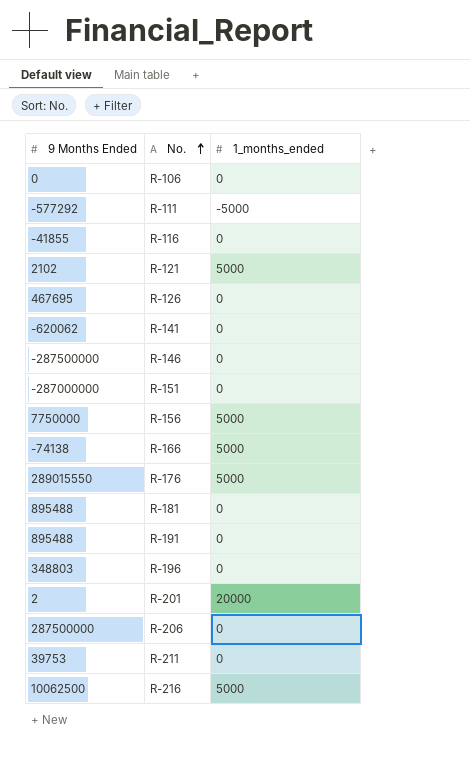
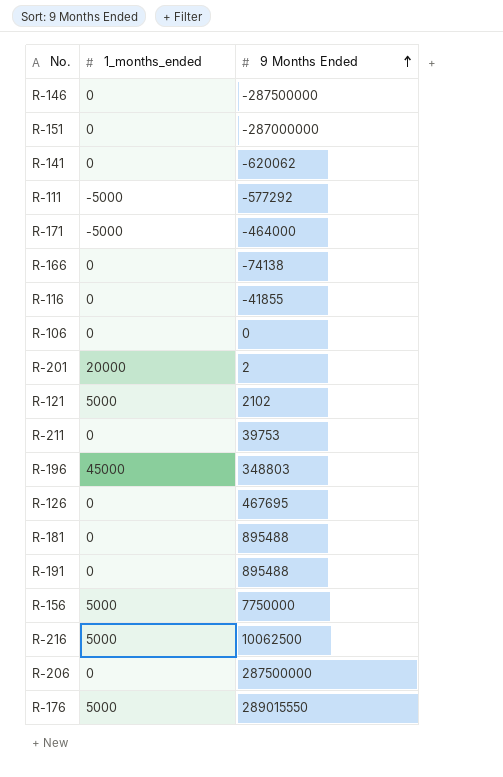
row order: No. ascending -> 9 Months Ended ascending
column 9 Months Ended | position: 1 -> 3
row R-171: none -> -5000 | -464000
R-166 | 1_months_ended: 5000 -> 0
R-196 | 1_months_ended: 0 -> 45000

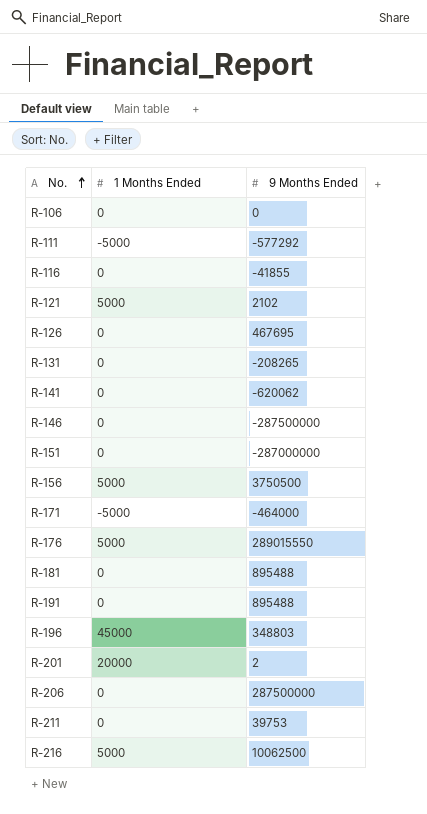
row order: 9 Months Ended ascending -> No. ascending
column name: 1_months_ended -> 1 Months Ended
row R-166: 0 | -74138 -> none
row R-131: none -> 0 | -208265
R-156 | 9 Months Ended: 7750000 -> 3750500

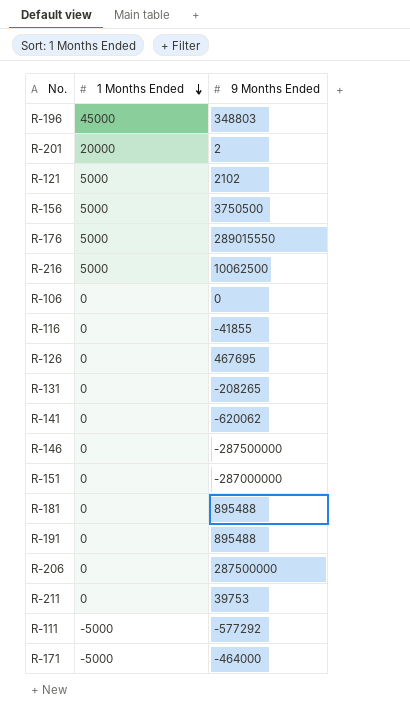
row order: No. ascending -> 1 Months Ended descending

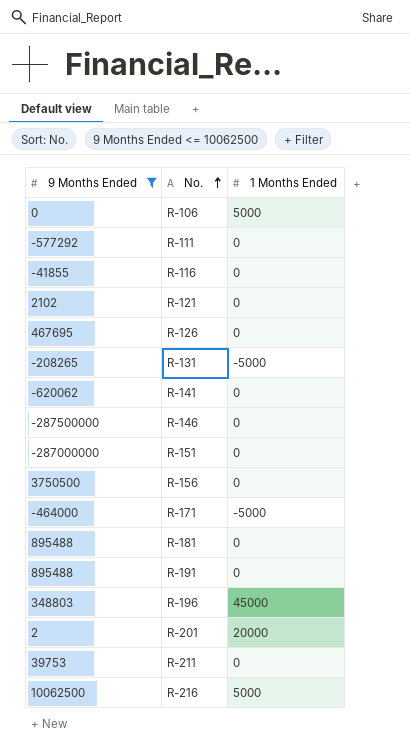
filter: none -> 9 Months Ended <= 10062500
row order: 1 Months Ended descending -> No. ascending
column 9 Months Ended | position: 3 -> 1
R-106 | 1 Months Ended: 0 -> 5000
R-111 | 1 Months Ended: -5000 -> 0
R-121 | 1 Months Ended: 5000 -> 0
R-131 | 1 Months Ended: 0 -> -5000
R-156 | 1 Months Ended: 5000 -> 0

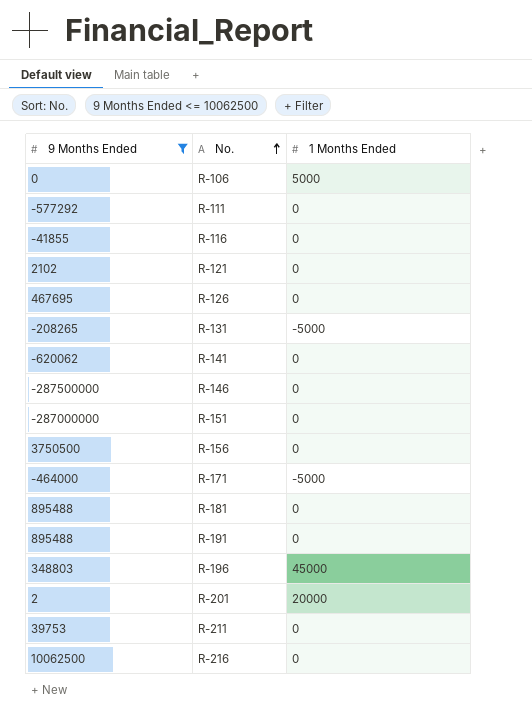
R-216 | 1 Months Ended: 5000 -> 0

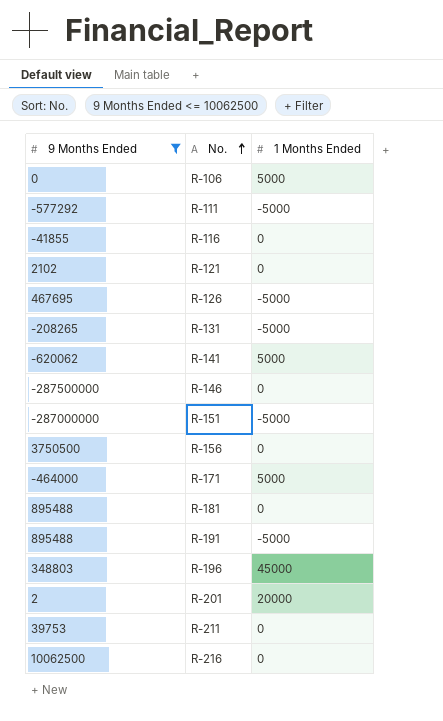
R-111 | 1 Months Ended: 0 -> -5000
R-126 | 1 Months Ended: 0 -> -5000
R-141 | 1 Months Ended: 0 -> 5000
R-151 | 1 Months Ended: 0 -> -5000
R-171 | 1 Months Ended: -5000 -> 5000
R-191 | 1 Months Ended: 0 -> -5000

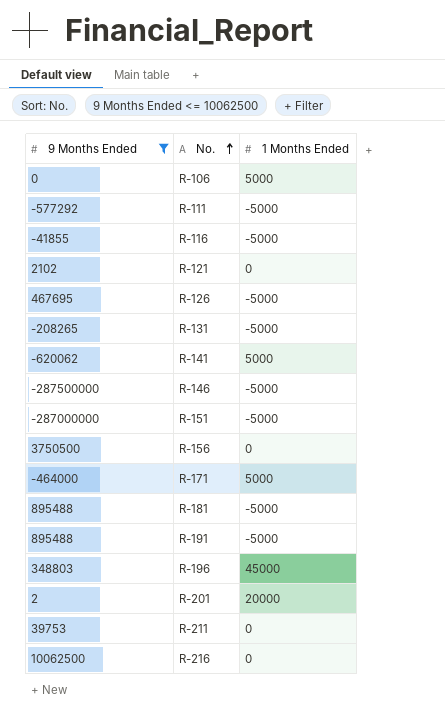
R-116 | 1 Months Ended: 0 -> -5000
R-146 | 1 Months Ended: 0 -> -5000
R-181 | 1 Months Ended: 0 -> -5000

